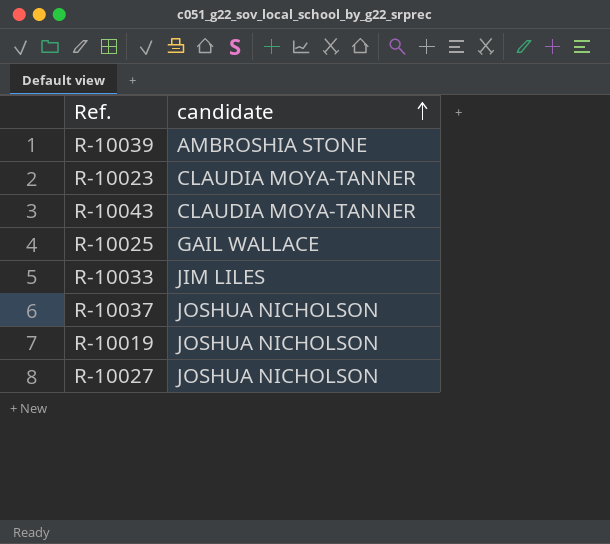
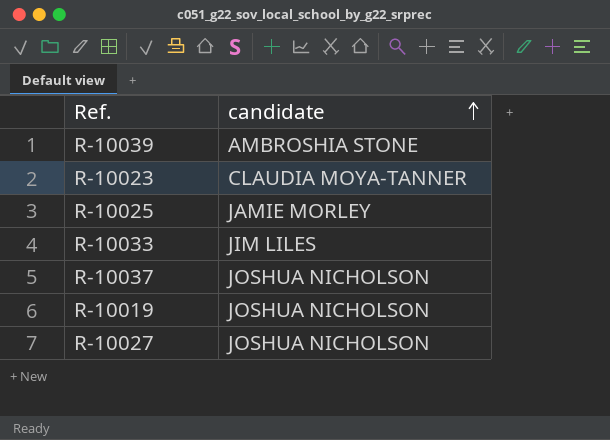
row R-10043: CLAUDIA MOYA-TANNER -> none
R-10025 | candidate: GAIL WALLACE -> JAMIE MORLEY

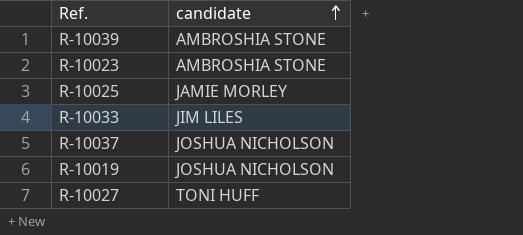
R-10023 | candidate: CLAUDIA MOYA-TANNER -> AMBROSHIA STONE
R-10027 | candidate: JOSHUA NICHOLSON -> TONI HUFF

